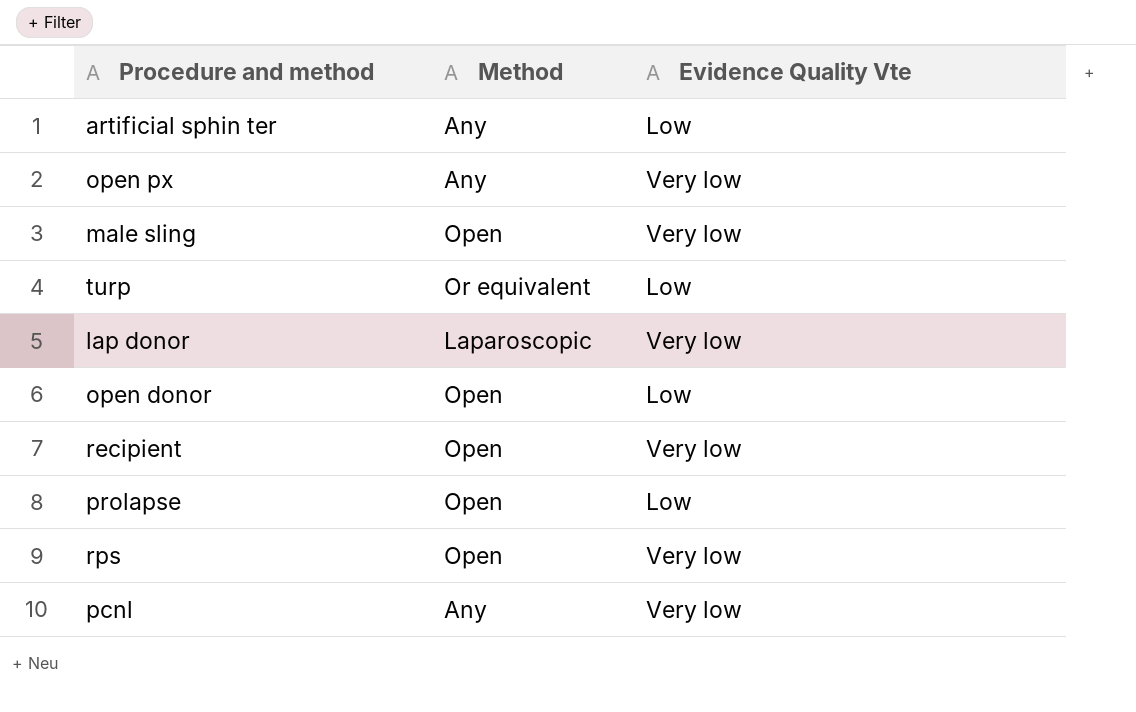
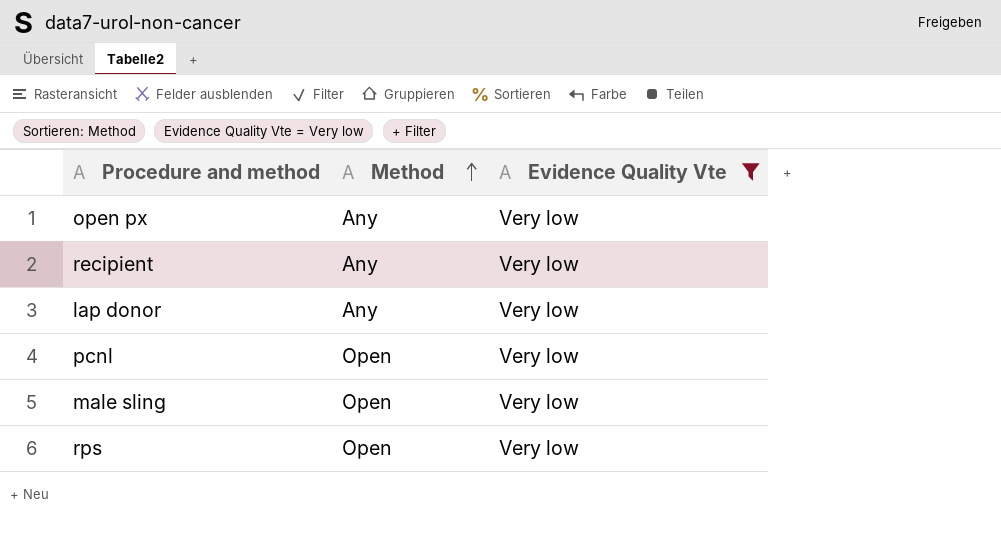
filter: none -> Evidence Quality Vte = Very low
row order: none -> Method ascending
recipient | Method: Open -> Any
lap donor | Method: Laparoscopic -> Any
pcnl | Method: Any -> Open

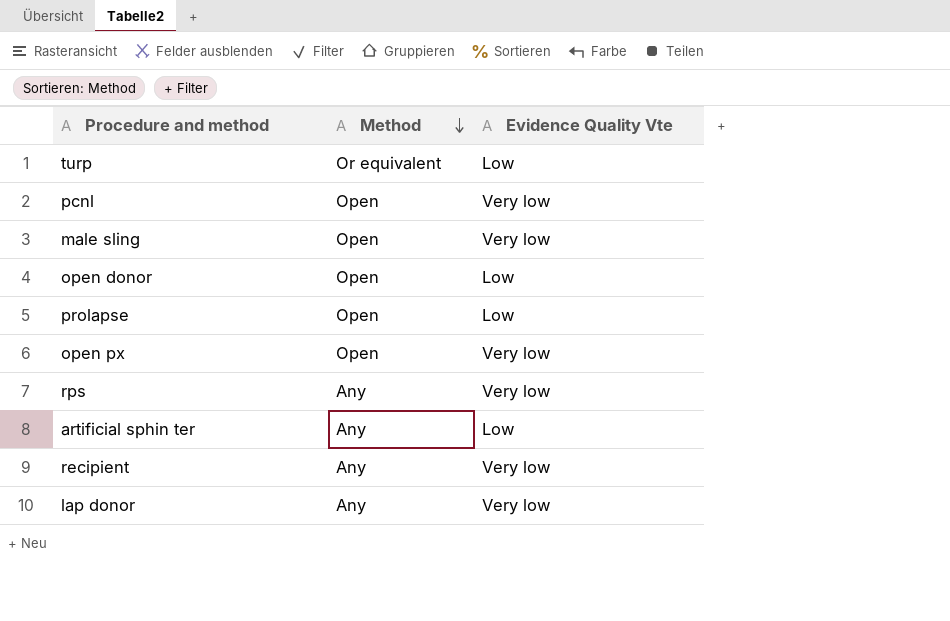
filter: Evidence Quality Vte = Very low -> none
row order: Method ascending -> Method descending
open px | Method: Any -> Open
rps | Method: Open -> Any

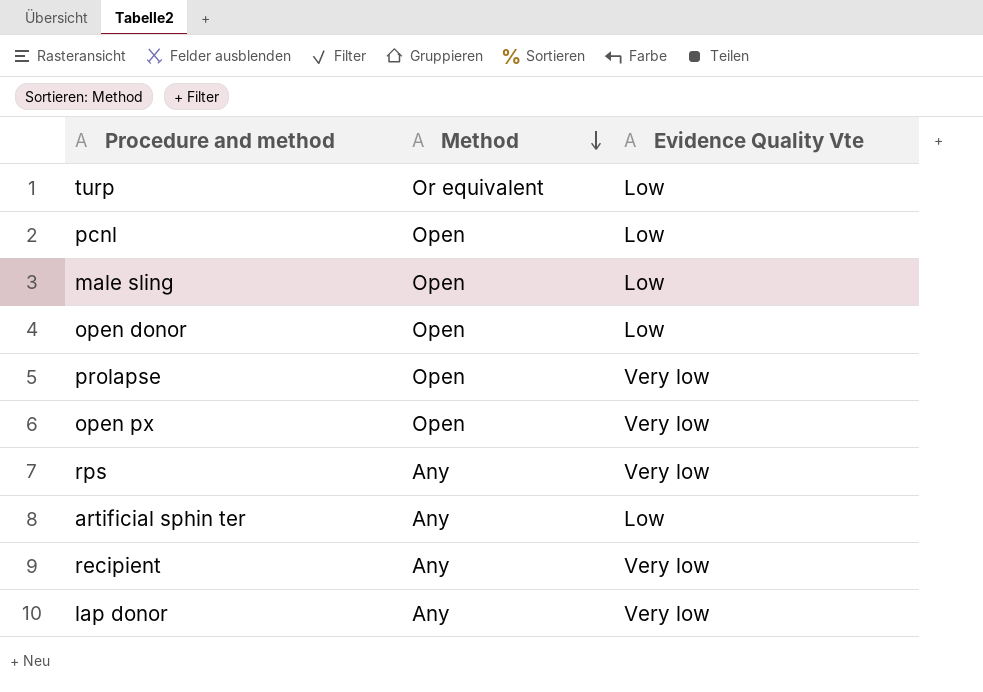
pcnl | Evidence Quality Vte: Very low -> Low
male sling | Evidence Quality Vte: Very low -> Low
prolapse | Evidence Quality Vte: Low -> Very low

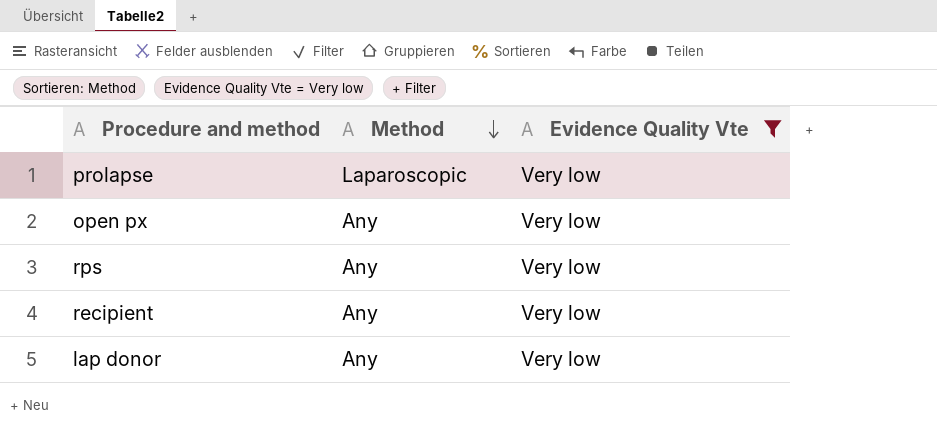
filter: none -> Evidence Quality Vte = Very low
prolapse | Method: Open -> Laparoscopic
open px | Method: Open -> Any

